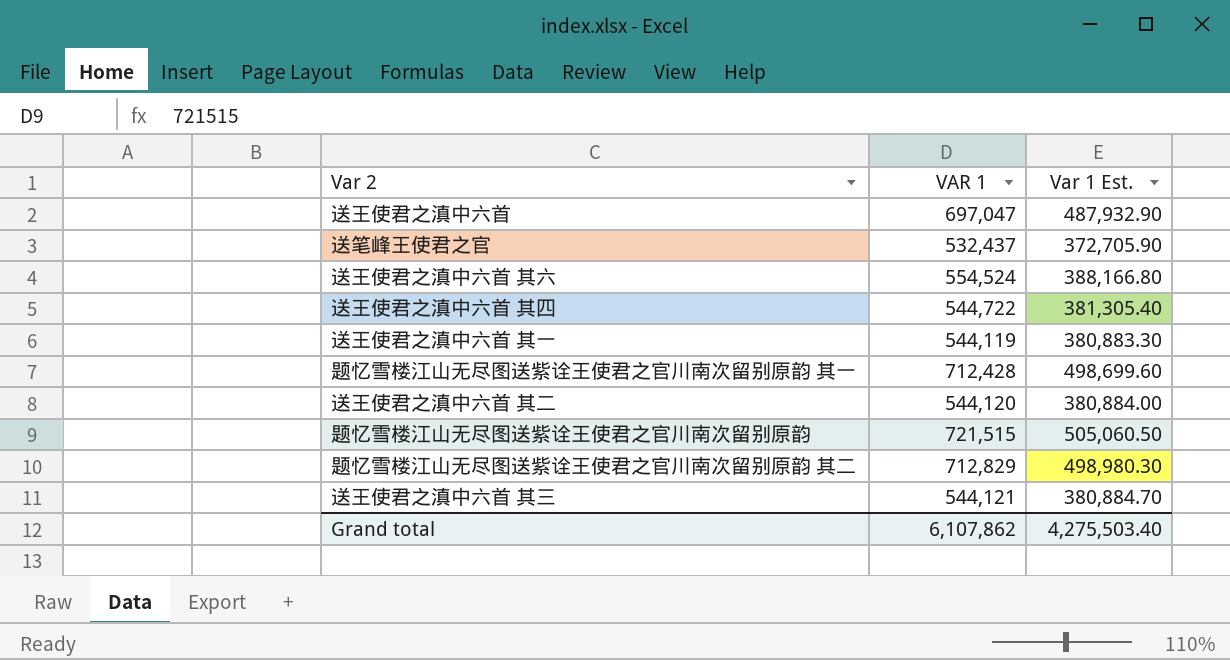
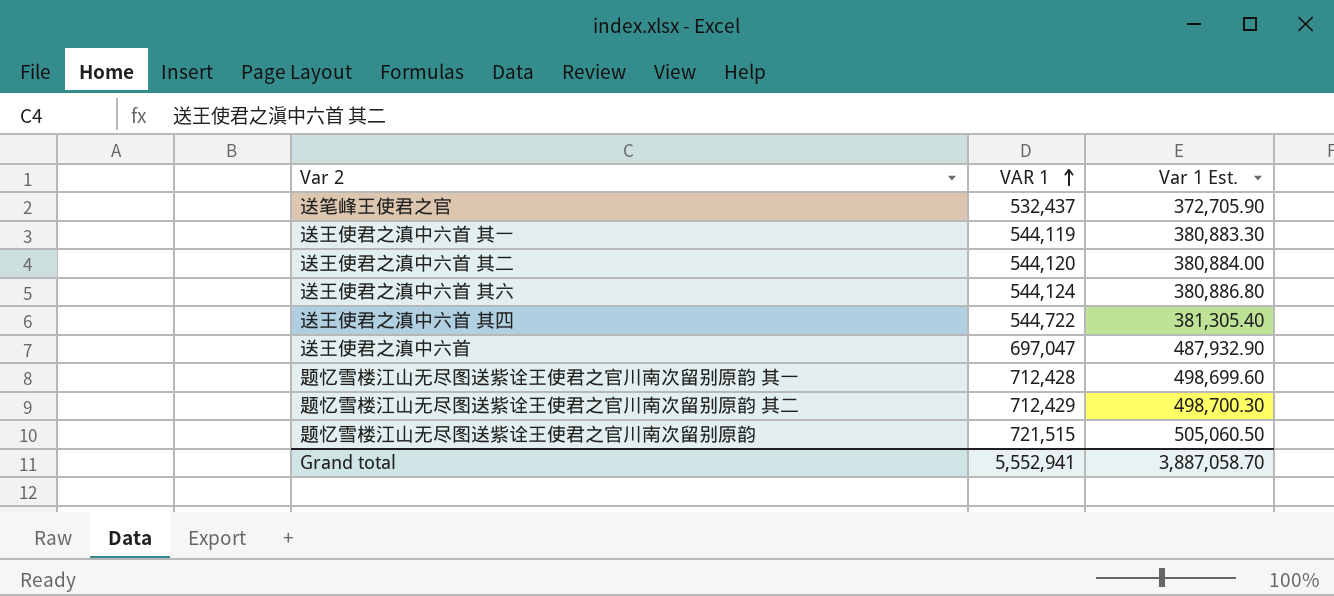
row order: none -> VAR 1 ascending
row 送王使君之滇中六首 其三: 544,121 | 380,884.70 -> none
送王使君之滇中六首 其六 | VAR 1: 554,524 -> 544,124
送王使君之滇中六首 其六 | Var 1 Est.: 388,166.80 -> 380,886.80
题忆雪楼江山无尽图送紫诠王使君之官川南次留别原韵 其二 | VAR 1: 712,829 -> 712,429
题忆雪楼江山无尽图送紫诠王使君之官川南次留别原韵 其二 | Var 1 Est.: 498,980.30 -> 498,700.30
Grand total | VAR 1: 6,107,862 -> 5,552,941
Grand total | Var 1 Est.: 4,275,503.40 -> 3,887,058.70

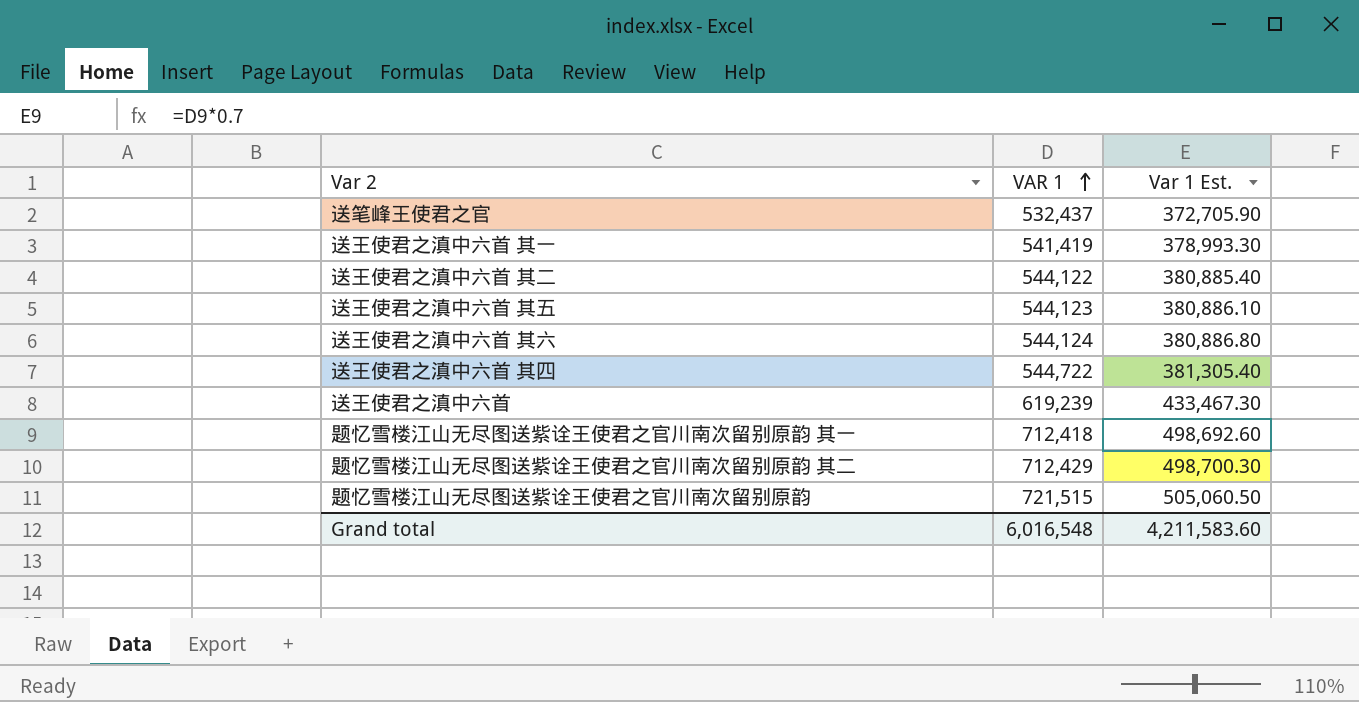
送王使君之滇中六首 其一 | VAR 1: 544,119 -> 541,419
送王使君之滇中六首 其一 | Var 1 Est.: 380,883.30 -> 378,993.30
送王使君之滇中六首 其二 | VAR 1: 544,120 -> 544,122
送王使君之滇中六首 其二 | Var 1 Est.: 380,884.00 -> 380,885.40
row 送王使君之滇中六首 其五: none -> 544,123 | 380,886.10
送王使君之滇中六首 | VAR 1: 697,047 -> 619,239
送王使君之滇中六首 | Var 1 Est.: 487,932.90 -> 433,467.30
题忆雪楼江山无尽图送紫诠王使君之官川南次留别原韵 其一 | VAR 1: 712,428 -> 712,418
题忆雪楼江山无尽图送紫诠王使君之官川南次留别原韵 其一 | Var 1 Est.: 498,699.60 -> 498,692.60
Grand total | VAR 1: 5,552,941 -> 6,016,548
Grand total | Var 1 Est.: 3,887,058.70 -> 4,211,583.60

